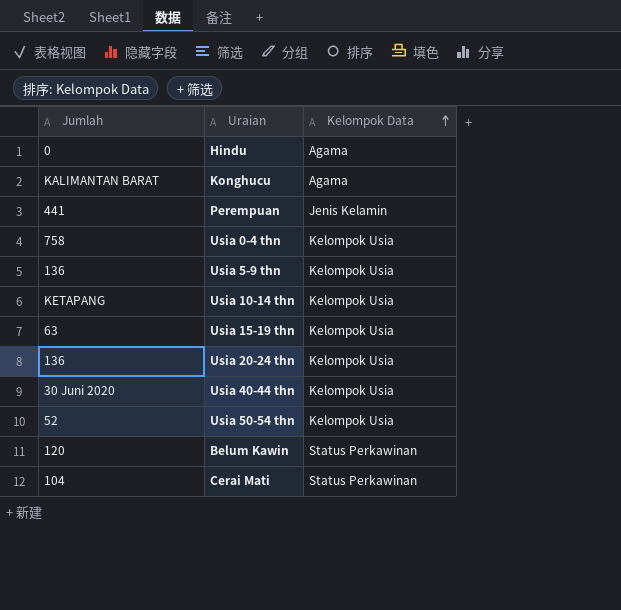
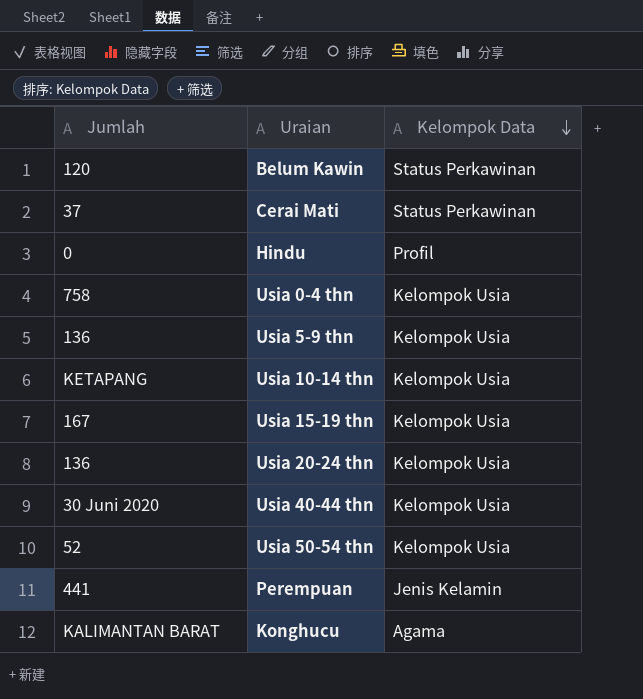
row order: Kelompok Data ascending -> Kelompok Data descending
Cerai Mati | Jumlah: 104 -> 37
Hindu | Kelompok Data: Agama -> Profil
Usia 15-19 thn | Jumlah: 63 -> 167

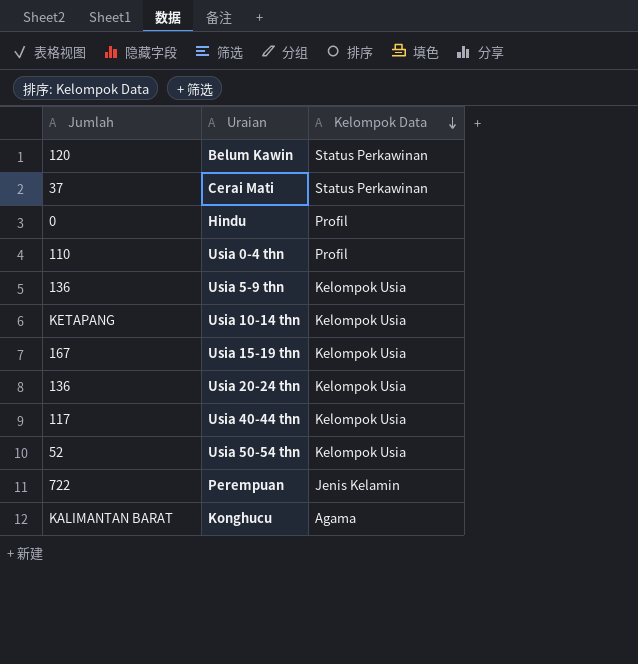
Usia 0-4 thn | Jumlah: 758 -> 110
Usia 0-4 thn | Kelompok Data: Kelompok Usia -> Profil
Usia 40-44 thn | Jumlah: 30 Juni 2020 -> 117
Perempuan | Jumlah: 441 -> 722

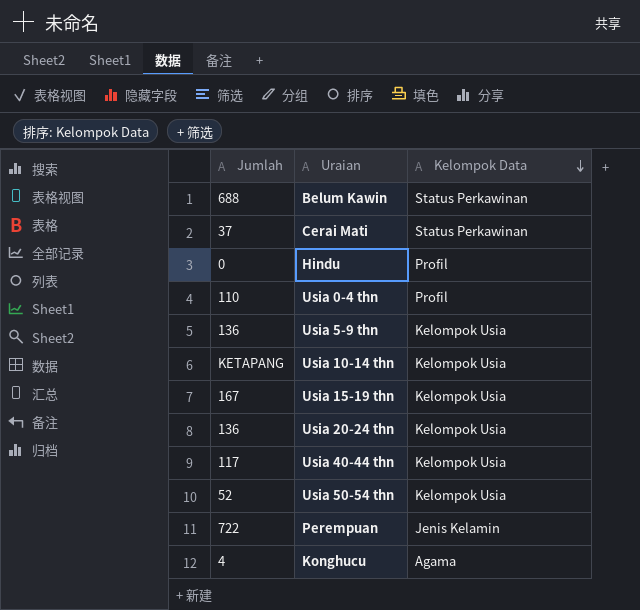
Belum Kawin | Jumlah: 120 -> 688
Konghucu | Jumlah: KALIMANTAN BARAT -> 4

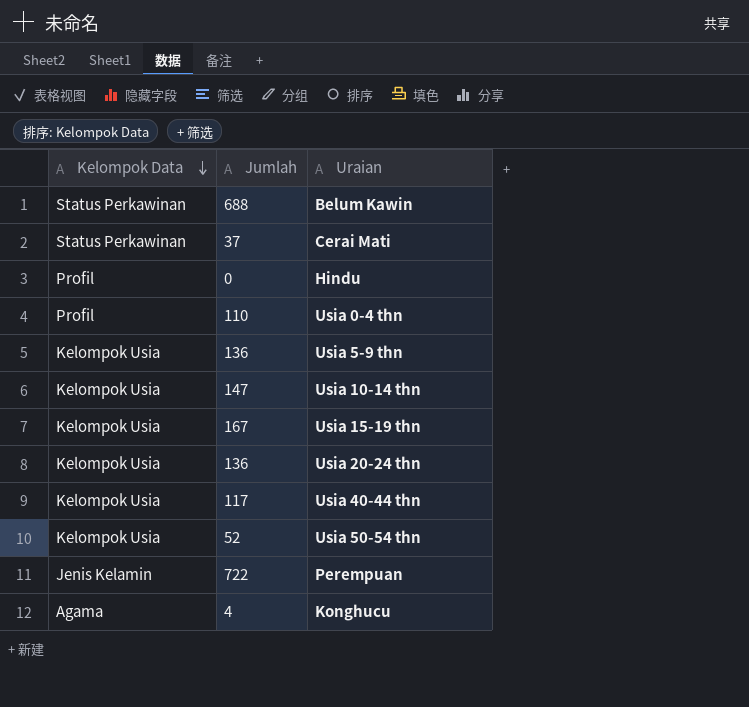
column Kelompok Data | position: 3 -> 1
Usia 10-14 thn | Jumlah: KETAPANG -> 147

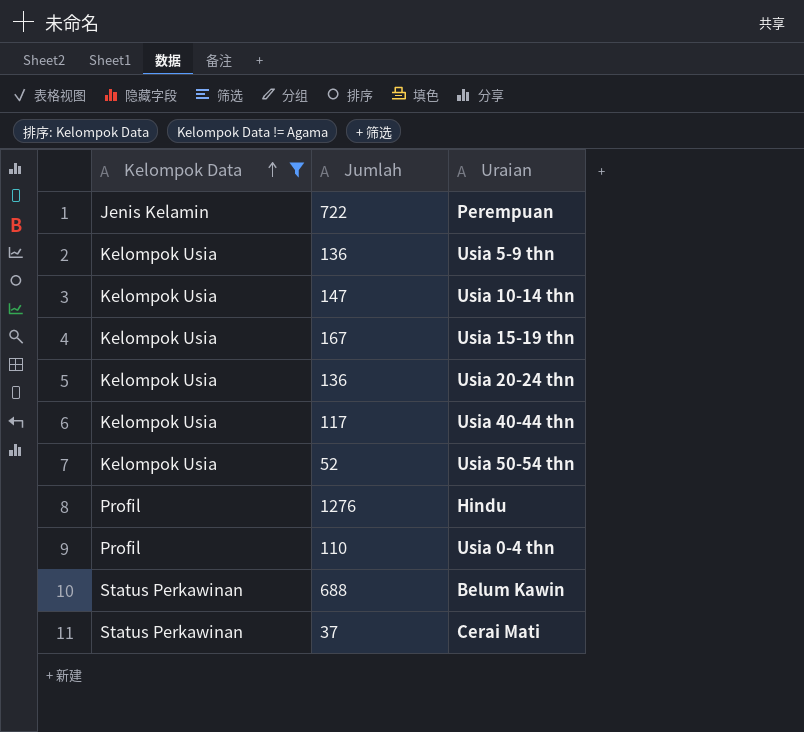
filter: none -> Kelompok Data != Agama
row order: Kelompok Data descending -> Kelompok Data ascending
Hindu | Jumlah: 0 -> 1276

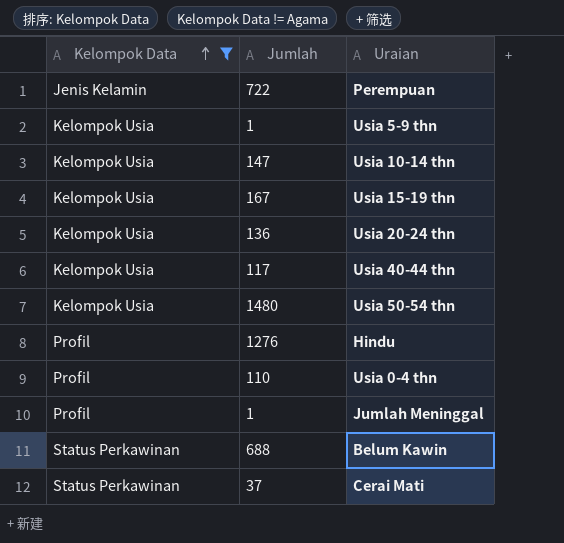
Usia 5-9 thn | Jumlah: 136 -> 1
Usia 50-54 thn | Jumlah: 52 -> 1480
row Jumlah Meninggal: none -> Profil | 1

